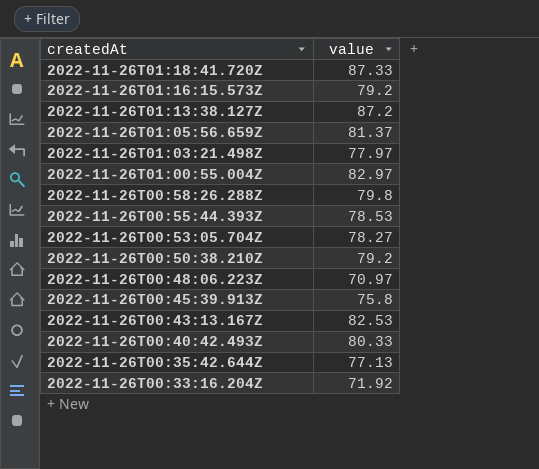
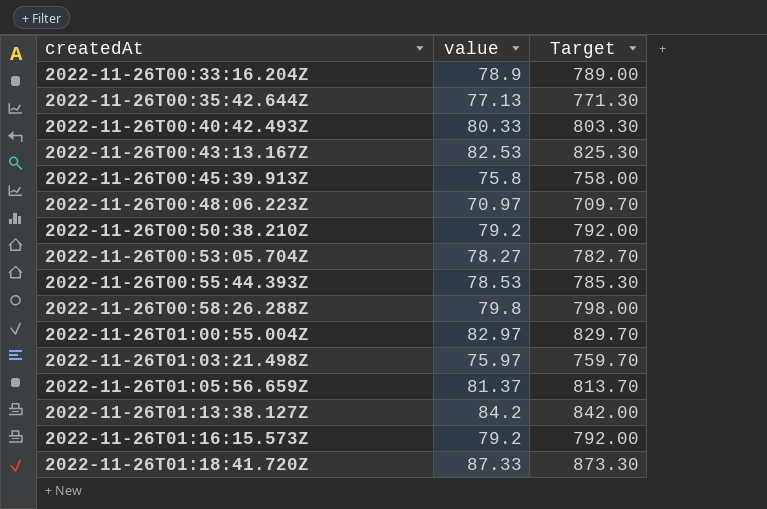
row order: createdAt descending -> createdAt ascending
column Target | formula: none -> [value] * 10
2022-11-26T00:33:16.204Z | value: 71.92 -> 78.9
2022-11-26T01:03:21.498Z | value: 77.97 -> 75.97
2022-11-26T01:13:38.127Z | value: 87.2 -> 84.2

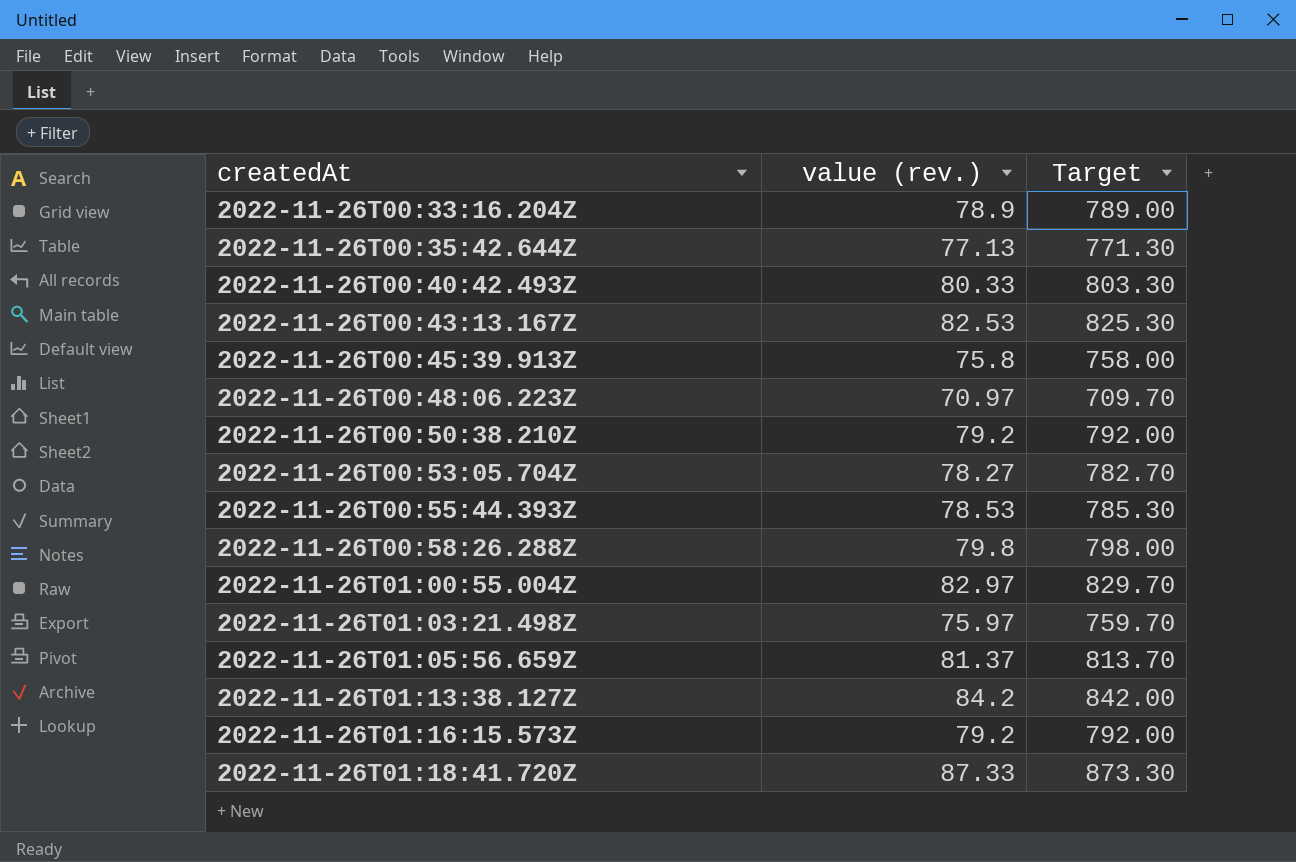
column name: value -> value (rev.)

